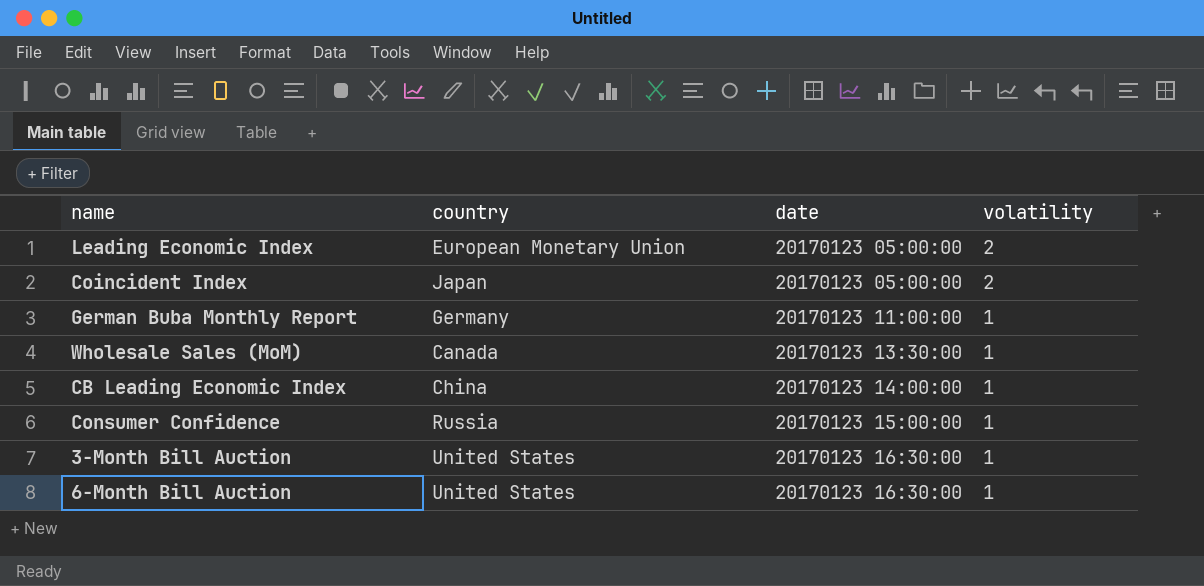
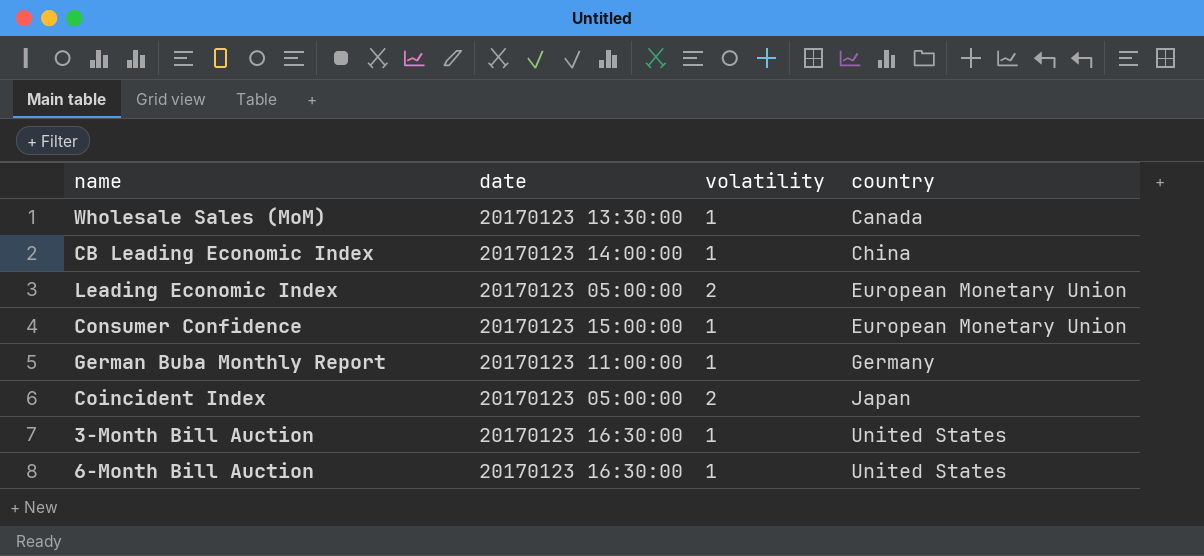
row order: date ascending -> country ascending
column country | position: 2 -> 4
Consumer Confidence | country: Russia -> European Monetary Union

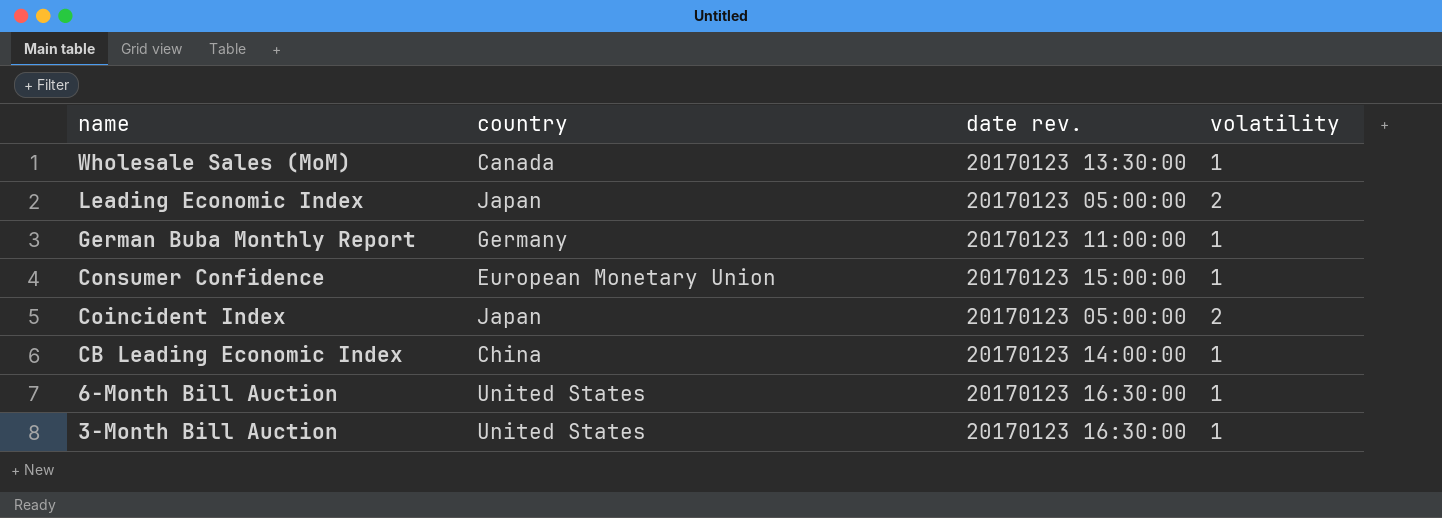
row order: country ascending -> name descending
column country | position: 4 -> 2
column name: date -> date rev.
Leading Economic Index | country: European Monetary Union -> Japan

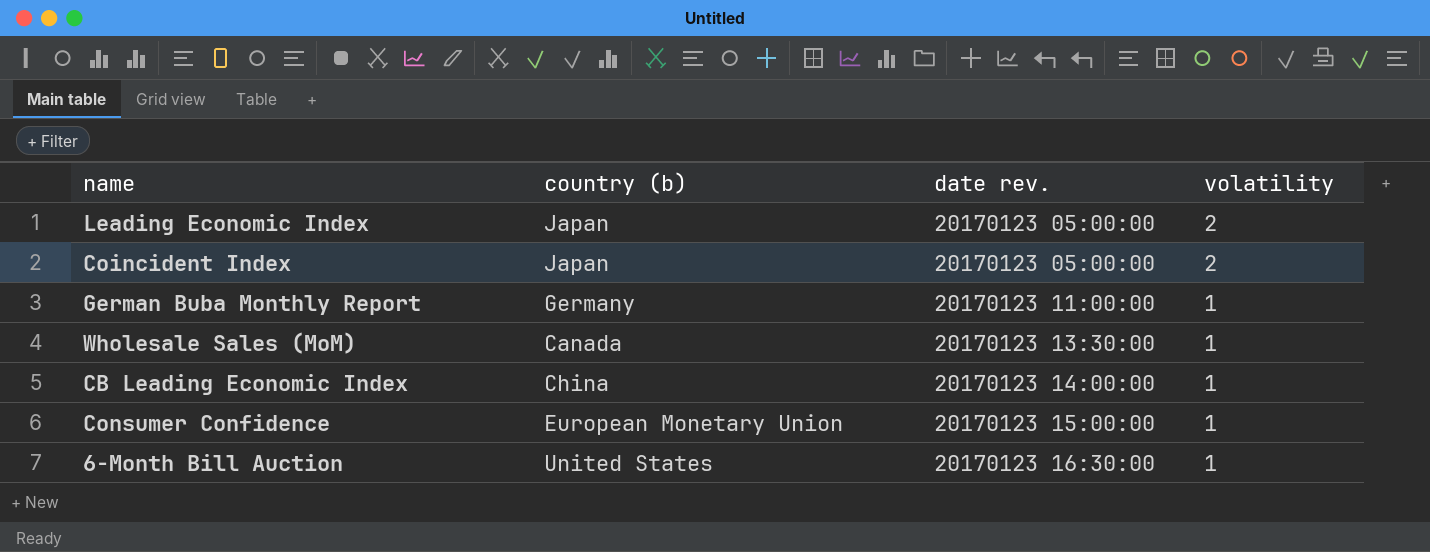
row order: name descending -> date rev. ascending
column name: country -> country (b)
row 3-Month Bill Auction: United States | 20170123 16:30:00 | 1 -> none

